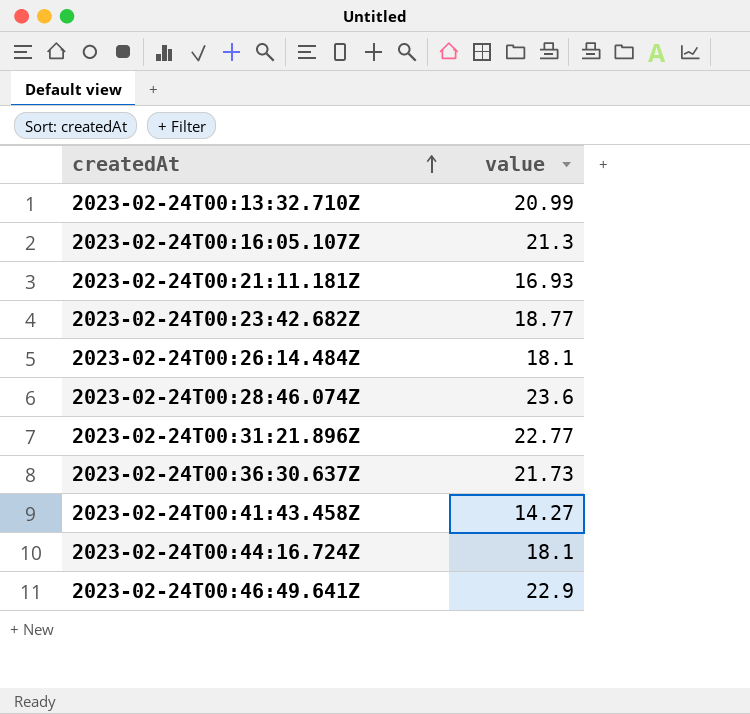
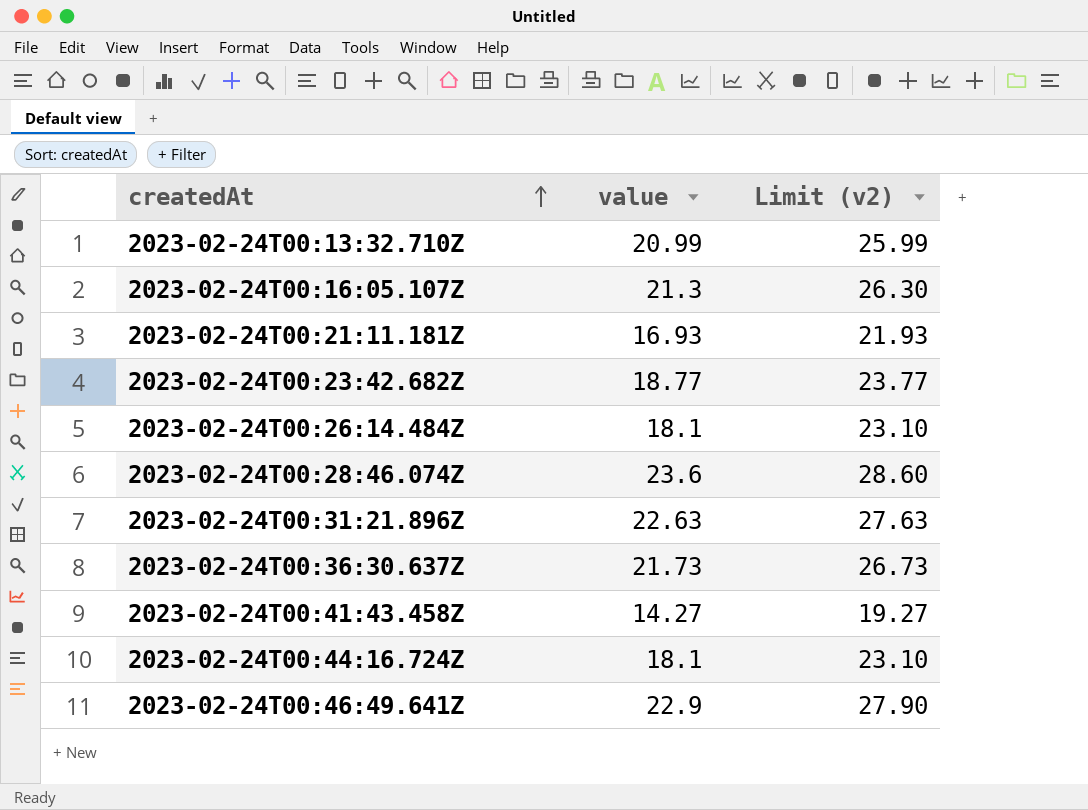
column Limit (v2) | formula: none -> [value] + 5
2023-02-24T00:31:21.896Z | value: 22.77 -> 22.63

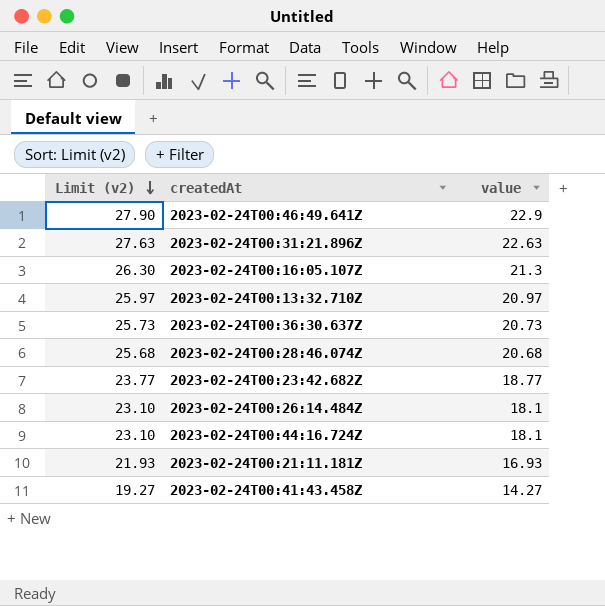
row order: createdAt ascending -> Limit (v2) descending
column Limit (v2) | position: 3 -> 1
2023-02-24T00:13:32.710Z | Limit (v2): 25.99 -> 25.97
2023-02-24T00:13:32.710Z | value: 20.99 -> 20.97
2023-02-24T00:36:30.637Z | Limit (v2): 26.73 -> 25.73
2023-02-24T00:36:30.637Z | value: 21.73 -> 20.73
2023-02-24T00:28:46.074Z | Limit (v2): 28.60 -> 25.68
2023-02-24T00:28:46.074Z | value: 23.6 -> 20.68

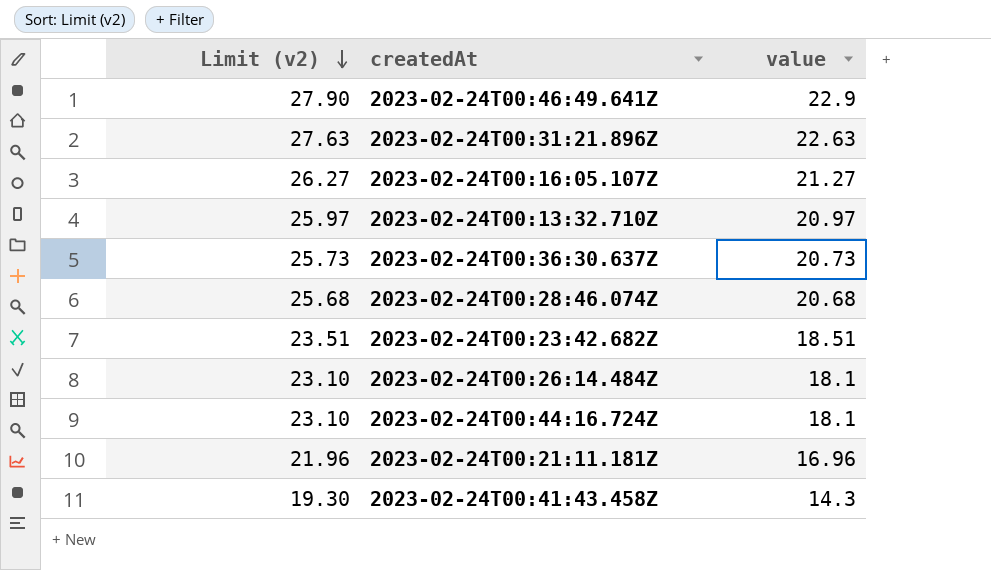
2023-02-24T00:16:05.107Z | Limit (v2): 26.30 -> 26.27
2023-02-24T00:16:05.107Z | value: 21.3 -> 21.27
2023-02-24T00:23:42.682Z | Limit (v2): 23.77 -> 23.51
2023-02-24T00:23:42.682Z | value: 18.77 -> 18.51
2023-02-24T00:21:11.181Z | Limit (v2): 21.93 -> 21.96
2023-02-24T00:21:11.181Z | value: 16.93 -> 16.96
2023-02-24T00:41:43.458Z | Limit (v2): 19.27 -> 19.30
2023-02-24T00:41:43.458Z | value: 14.27 -> 14.3

